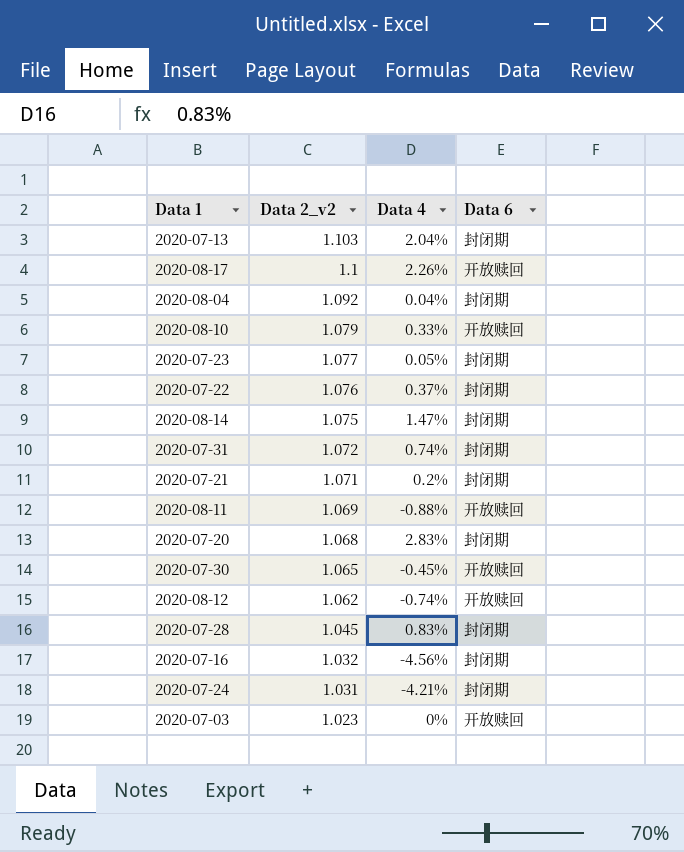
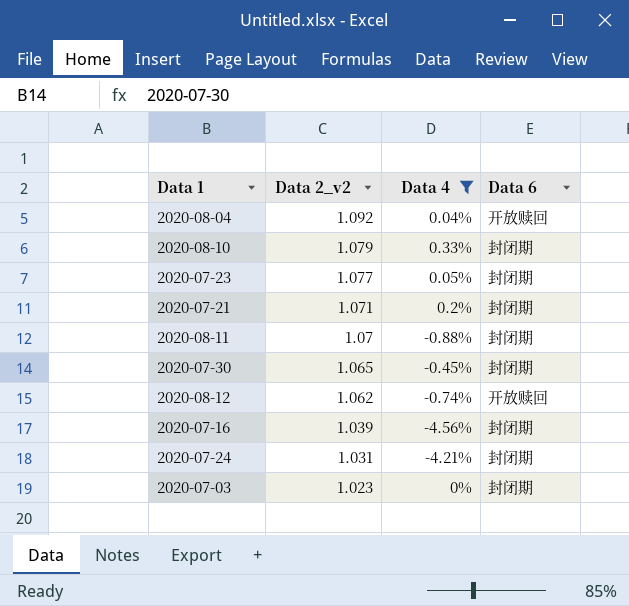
filter: none -> Data 4 <= 0.33%
2020-08-04 | Data 6: 封闭期 -> 开放赎回
2020-08-10 | Data 6: 开放赎回 -> 封闭期
2020-08-11 | Data 2_v2: 1.069 -> 1.07
2020-08-11 | Data 6: 开放赎回 -> 封闭期
2020-07-30 | Data 6: 开放赎回 -> 封闭期
2020-07-16 | Data 2_v2: 1.032 -> 1.039
2020-07-03 | Data 6: 开放赎回 -> 封闭期

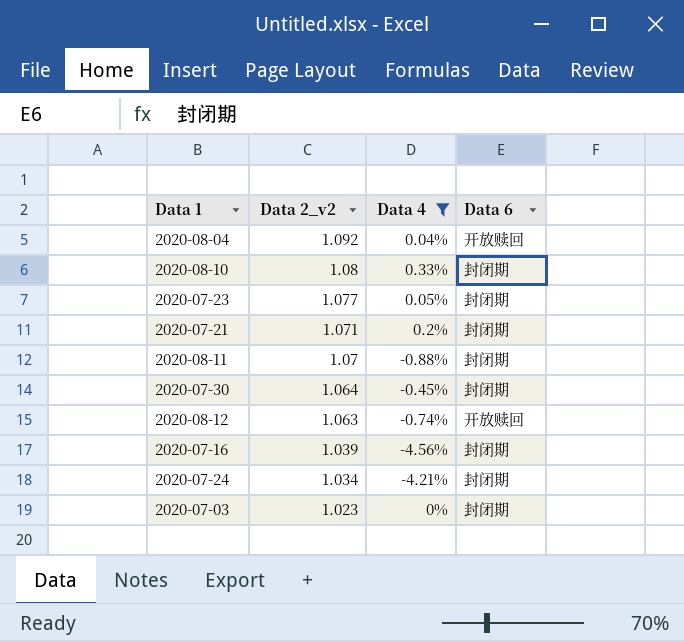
2020-08-10 | Data 2_v2: 1.079 -> 1.08
2020-07-30 | Data 2_v2: 1.065 -> 1.064
2020-08-12 | Data 2_v2: 1.062 -> 1.063
2020-07-24 | Data 2_v2: 1.031 -> 1.034

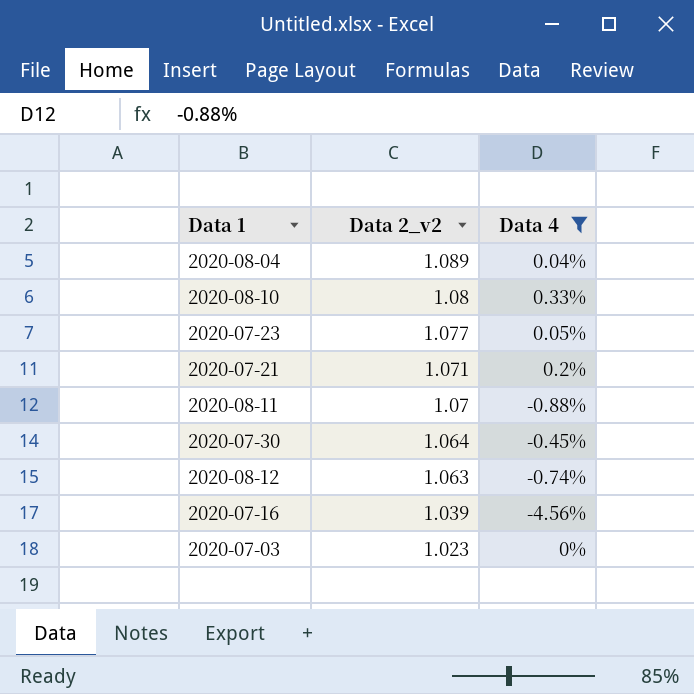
column Data 6 | position: 4 -> none
row 2020-07-24: 1.034 | -4.21% | 封闭期 -> none
2020-08-04 | Data 2_v2: 1.092 -> 1.089

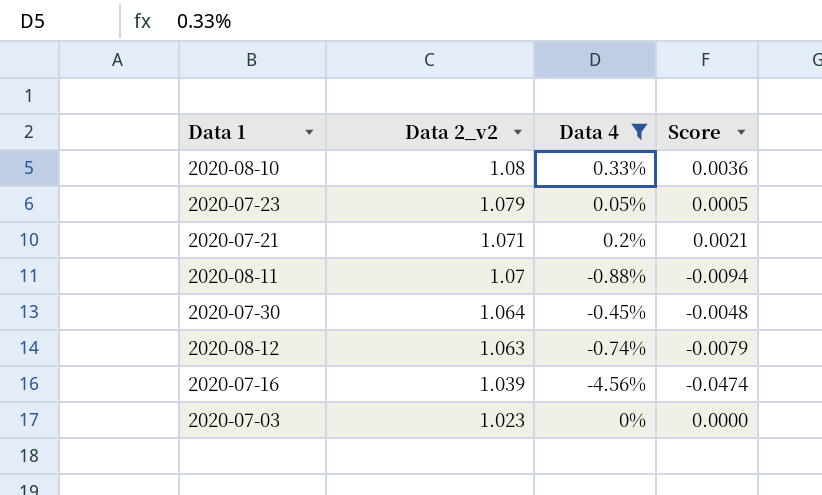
column Score | formula: none -> [Data 2_v2] * [Data 4]
row 2020-08-04: 1.089 | 0.04% -> none
2020-07-23 | Data 2_v2: 1.077 -> 1.079

